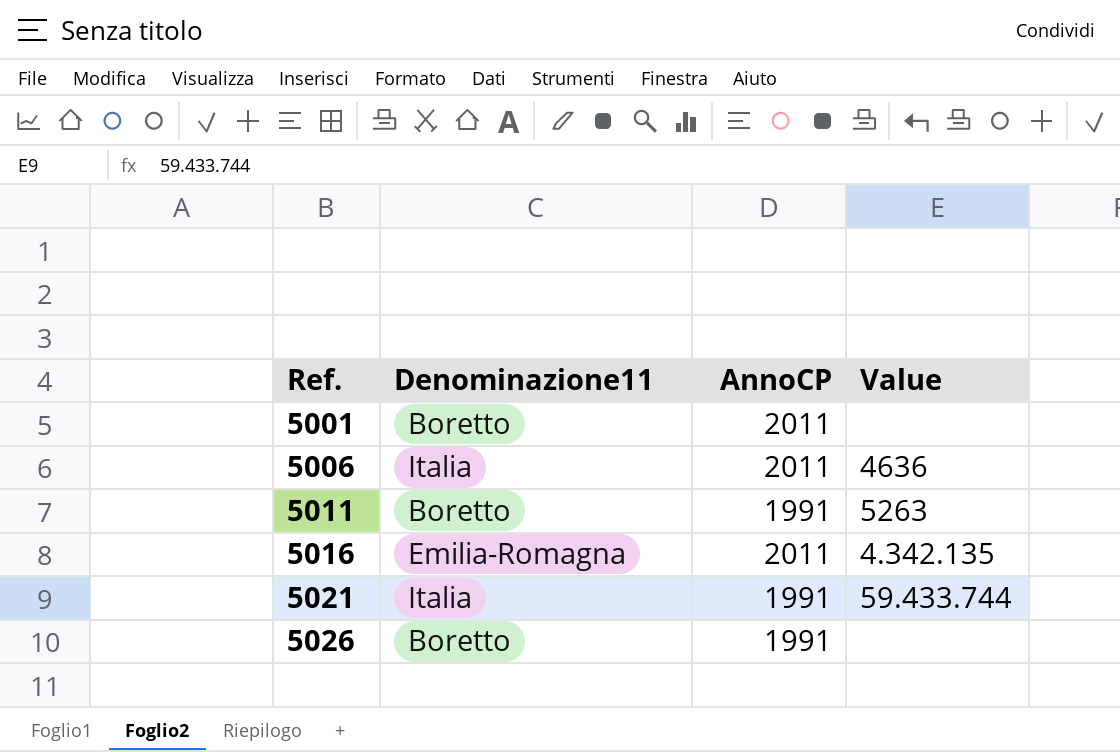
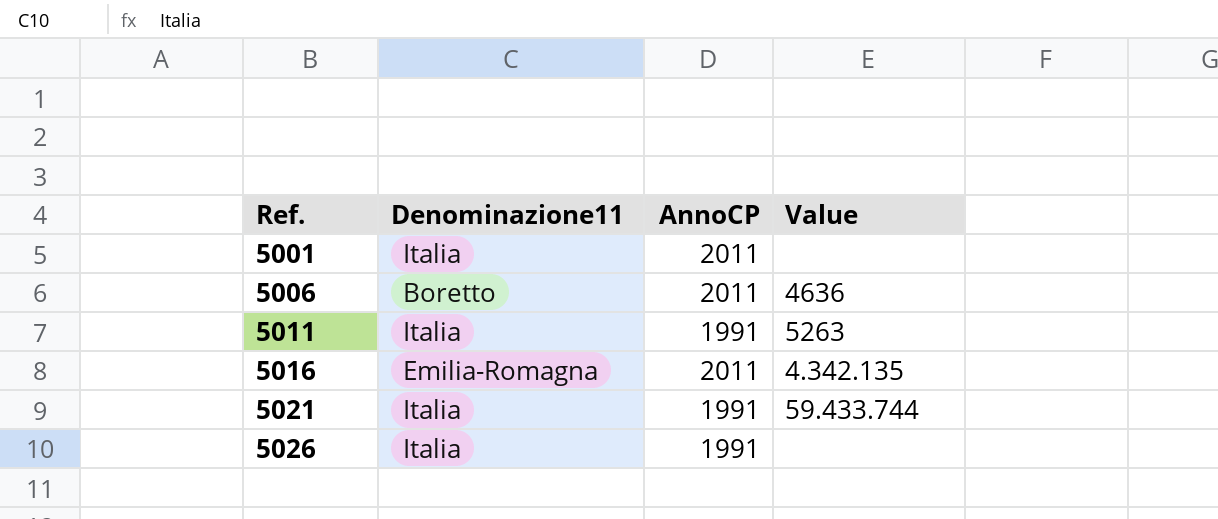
5001 | Denominazione11: Boretto -> Italia
5006 | Denominazione11: Italia -> Boretto
5011 | Denominazione11: Boretto -> Italia
5026 | Denominazione11: Boretto -> Italia

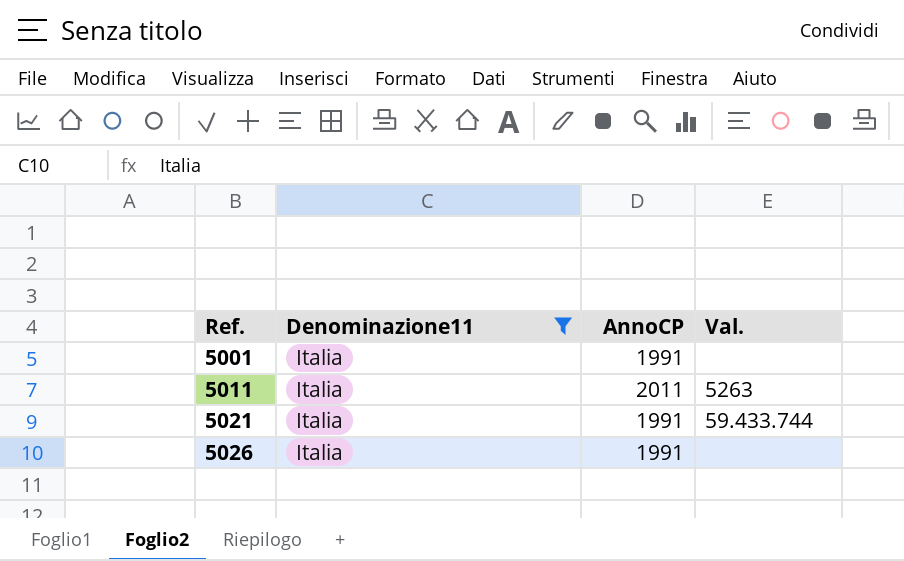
filter: none -> Denominazione11 = Italia
column name: Value -> Val.
5001 | AnnoCP: 2011 -> 1991
5011 | AnnoCP: 1991 -> 2011

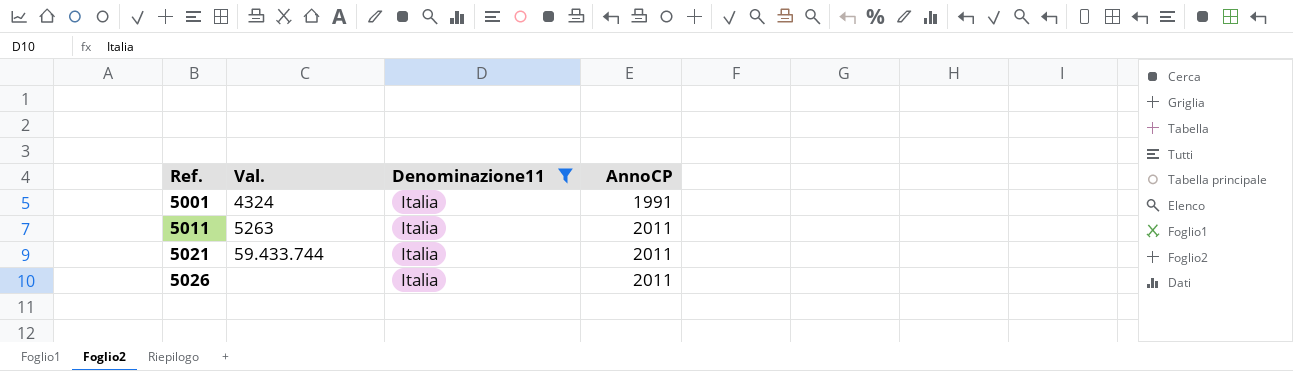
column Val. | position: 4 -> 2
5001 | Val.: none -> 4324
5021 | AnnoCP: 1991 -> 2011
5026 | AnnoCP: 1991 -> 2011

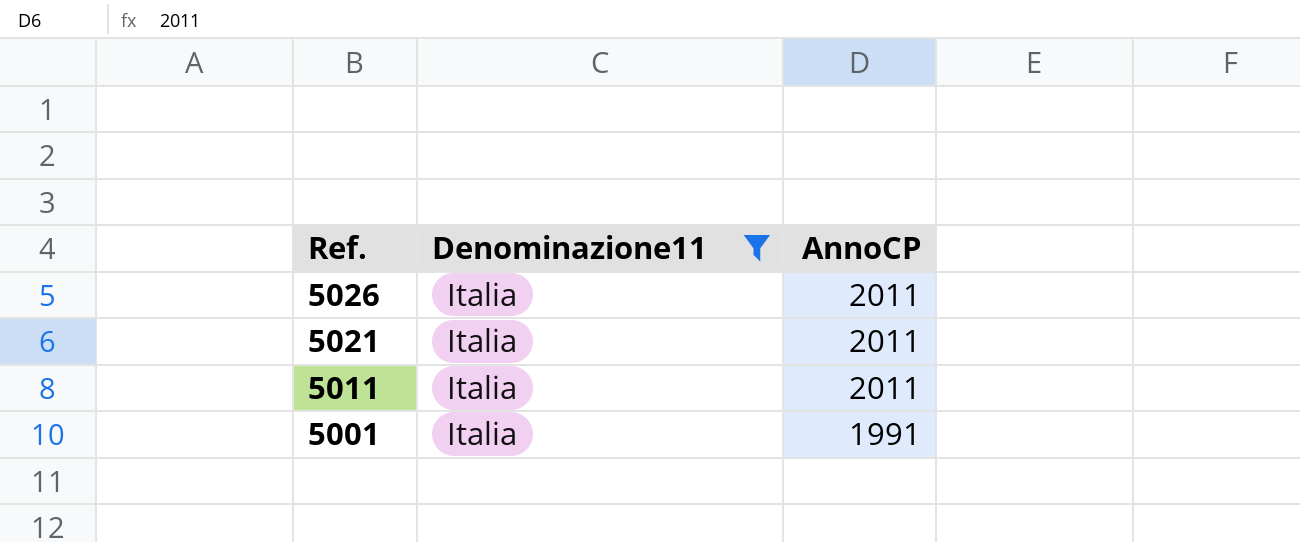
row order: Ref. ascending -> Ref. descending
column Val. | position: 2 -> none

